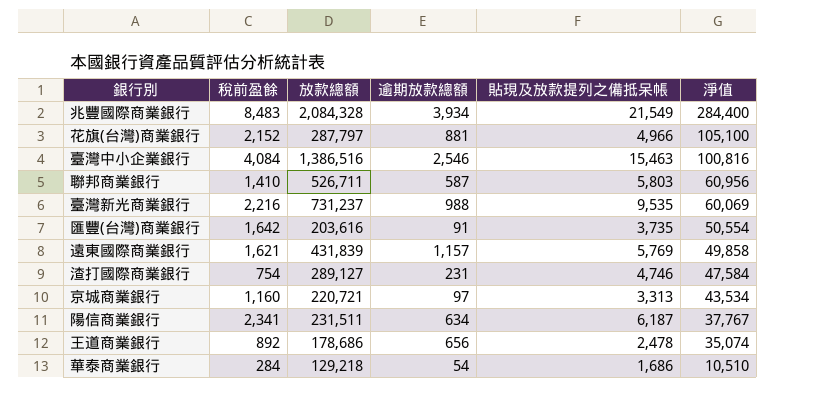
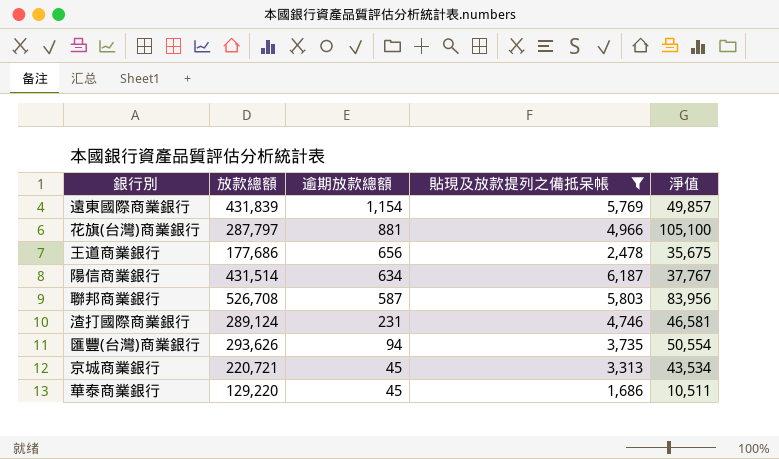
filter: none -> 貼現及放款提列之備抵呆帳 <= 6,187
row order: 淨值 descending -> 逾期放款總額 descending
column 稅前盈餘 | position: 2 -> none
遠東國際商業銀行 | 逾期放款總額: 1,157 -> 1,154
遠東國際商業銀行 | 淨值: 49,858 -> 49,857
王道商業銀行 | 放款總額: 178,686 -> 177,686
王道商業銀行 | 淨值: 35,074 -> 35,675
陽信商業銀行 | 放款總額: 231,511 -> 431,514
聯邦商業銀行 | 放款總額: 526,711 -> 526,708
聯邦商業銀行 | 淨值: 60,956 -> 83,956
渣打國際商業銀行 | 放款總額: 289,127 -> 289,124
渣打國際商業銀行 | 淨值: 47,584 -> 46,581
匯豐(台灣)商業銀行 | 放款總額: 203,616 -> 293,626
匯豐(台灣)商業銀行 | 逾期放款總額: 91 -> 94
京城商業銀行 | 逾期放款總額: 97 -> 45
華泰商業銀行 | 放款總額: 129,218 -> 129,220
華泰商業銀行 | 逾期放款總額: 54 -> 45
華泰商業銀行 | 淨值: 10,510 -> 10,511

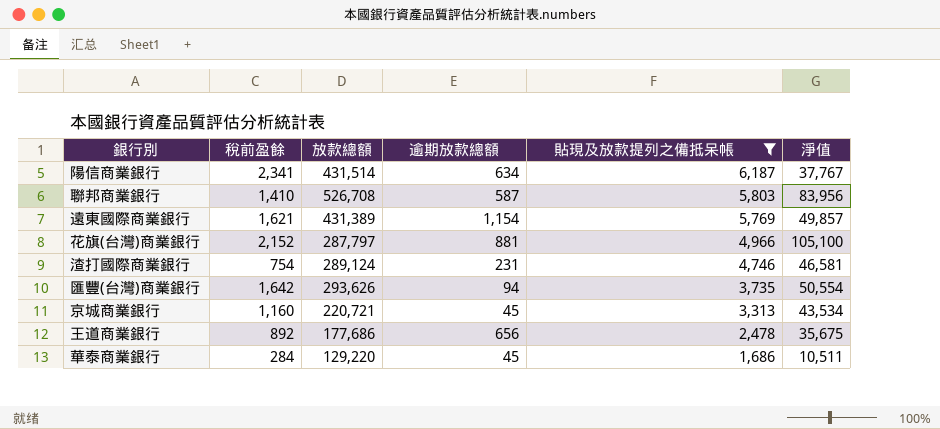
row order: 逾期放款總額 descending -> 貼現及放款提列之備抵呆帳 descending
column 稅前盈餘 | position: none -> 2
遠東國際商業銀行 | 放款總額: 431,839 -> 431,389

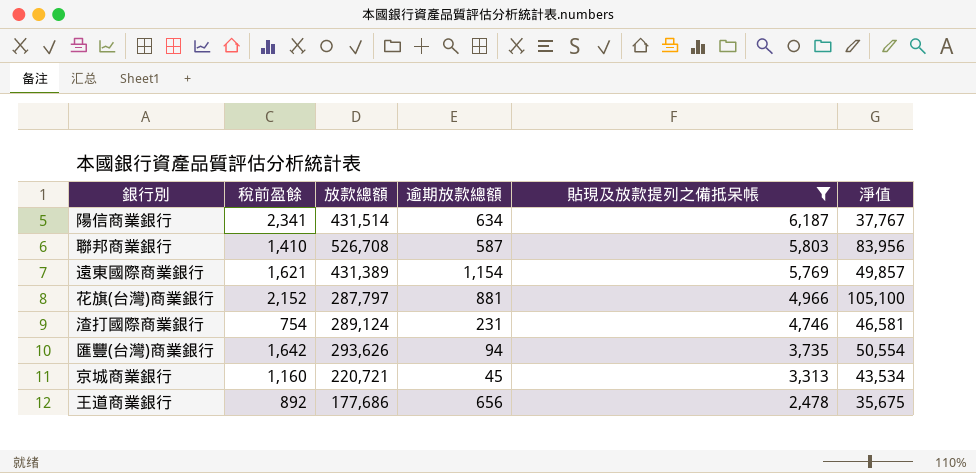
row 華泰商業銀行: 284 | 129,220 | 45 | 1,686 | 10,511 -> none

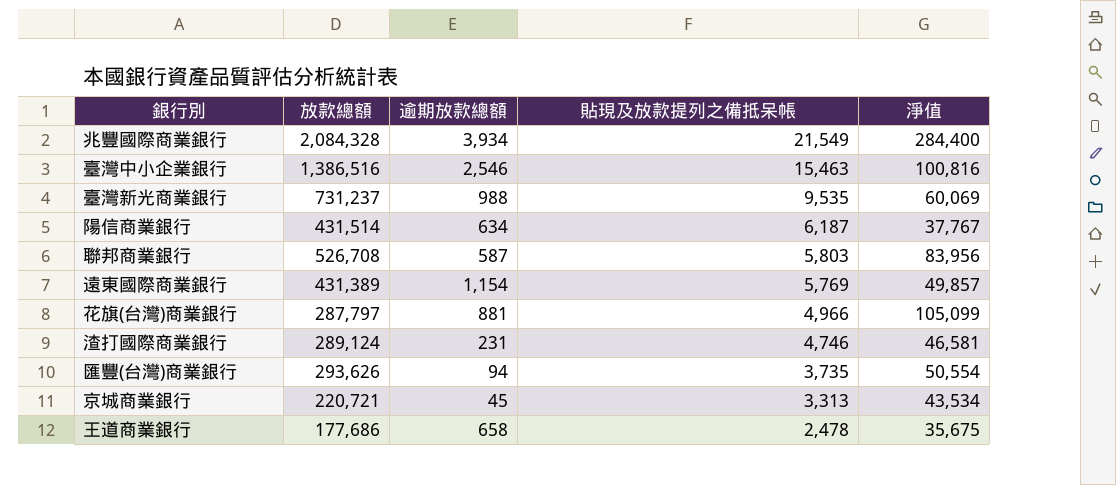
filter: 貼現及放款提列之備抵呆帳 <= 6,187 -> none
column 稅前盈餘 | position: 2 -> none
花旗(台灣)商業銀行 | 淨值: 105,100 -> 105,099
王道商業銀行 | 逾期放款總額: 656 -> 658

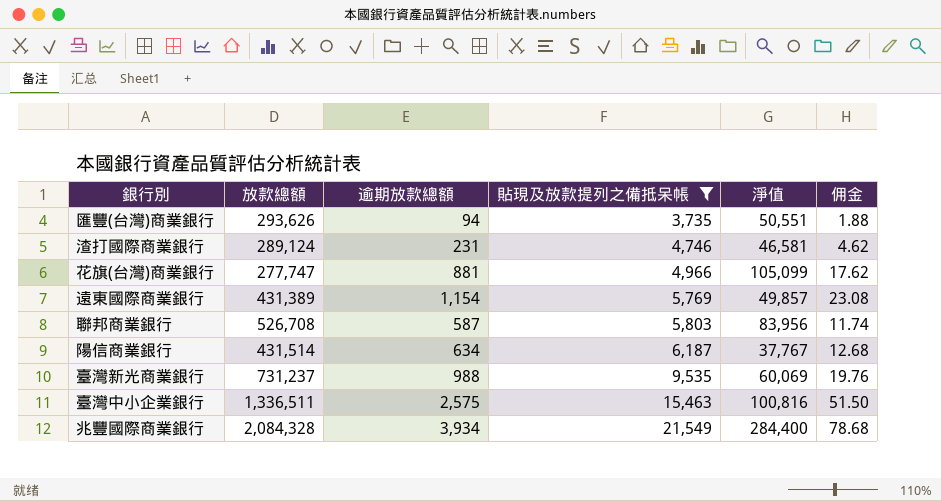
filter: none -> 貼現及放款提列之備抵呆帳 >= 3,735
row order: 貼現及放款提列之備抵呆帳 descending -> 貼現及放款提列之備抵呆帳 ascending
column 佣金 | formula: none -> [逾期放款總額] * 0.02
匯豐(台灣)商業銀行 | 淨值: 50,554 -> 50,551
花旗(台灣)商業銀行 | 放款總額: 287,797 -> 277,747
臺灣中小企業銀行 | 放款總額: 1,386,516 -> 1,336,511
臺灣中小企業銀行 | 逾期放款總額: 2,546 -> 2,575

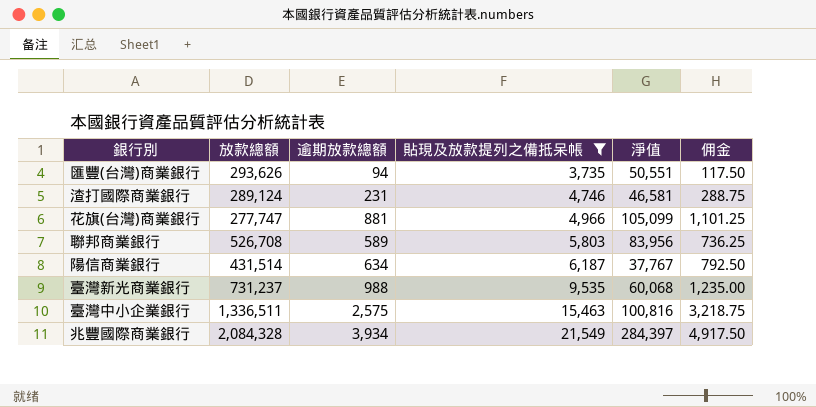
column 佣金 | formula: [逾期放款總額] * 0.02 -> [逾期放款總額] * 1.25
row 遠東國際商業銀行: 431,389 | 1,154 | 5,769 | 49,857 | 23.08 -> none
聯邦商業銀行 | 逾期放款總額: 587 -> 589
臺灣新光商業銀行 | 淨值: 60,069 -> 60,068
兆豐國際商業銀行 | 淨值: 284,400 -> 284,397

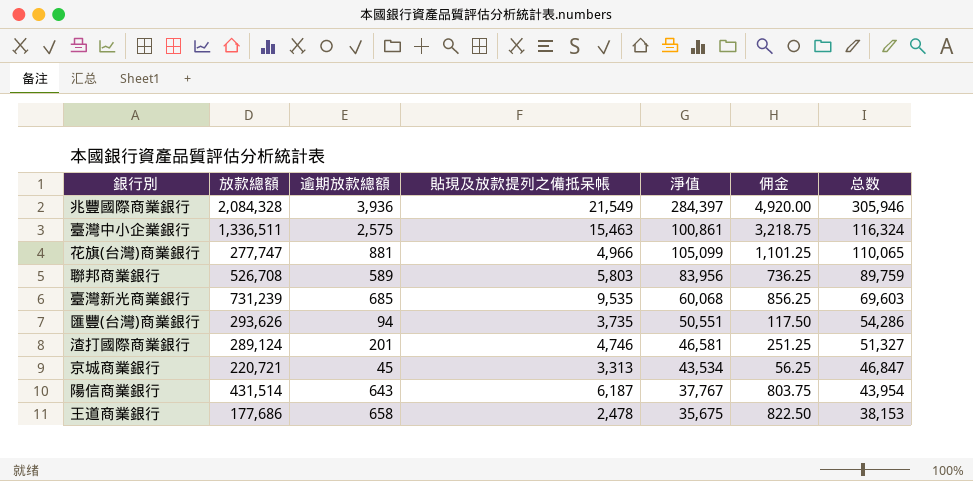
filter: 貼現及放款提列之備抵呆帳 >= 3,735 -> none
row order: 貼現及放款提列之備抵呆帳 ascending -> 总数 descending
column 总数 | formula: none -> [貼現及放款提列之備抵呆帳] + [淨值]
兆豐國際商業銀行 | 逾期放款總額: 3,934 -> 3,936
兆豐國際商業銀行 | 佣金: 4,917.50 -> 4,920.00
臺灣中小企業銀行 | 淨值: 100,816 -> 100,861
臺灣新光商業銀行 | 放款總額: 731,237 -> 731,239
臺灣新光商業銀行 | 逾期放款總額: 988 -> 685
臺灣新光商業銀行 | 佣金: 1,235.00 -> 856.25
渣打國際商業銀行 | 逾期放款總額: 231 -> 201
渣打國際商業銀行 | 佣金: 288.75 -> 251.25
陽信商業銀行 | 逾期放款總額: 634 -> 643
陽信商業銀行 | 佣金: 792.50 -> 803.75

